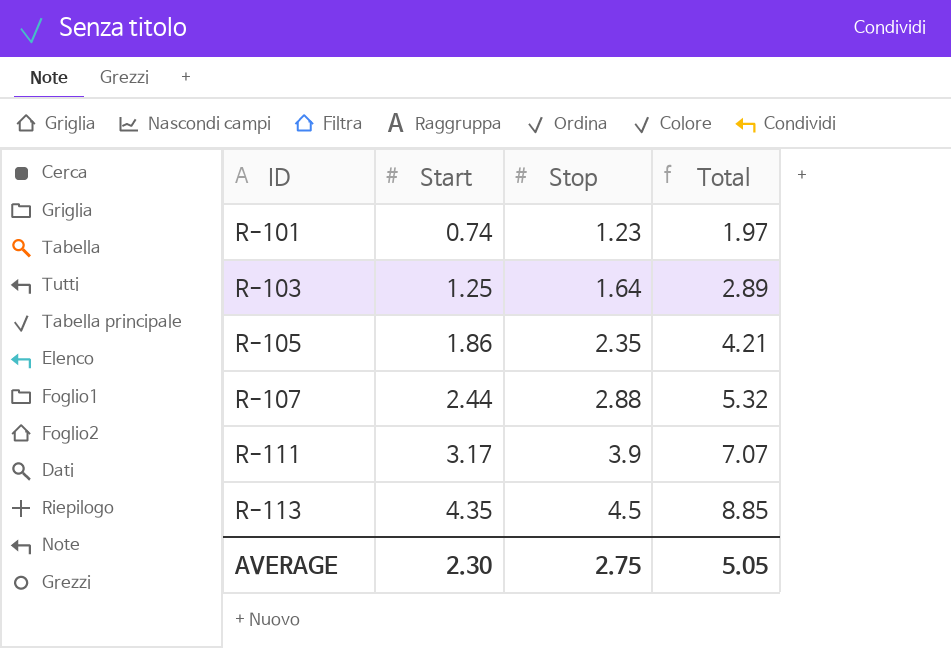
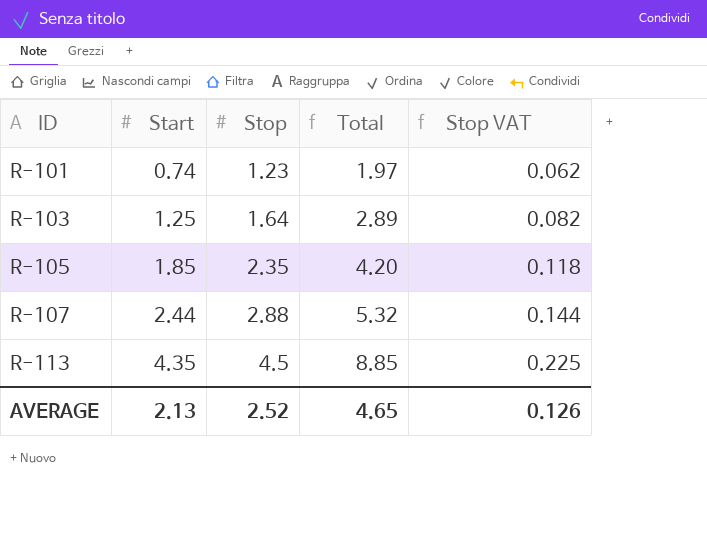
column Stop VAT | formula: none -> [Stop] * 0.05
row R-111: 3.17 | 3.9 | 7.07 -> none
R-105 | Start: 1.86 -> 1.85
R-105 | Total: 4.21 -> 4.20
AVERAGE | Start: 2.30 -> 2.13
AVERAGE | Stop: 2.75 -> 2.52
AVERAGE | Total: 5.05 -> 4.65

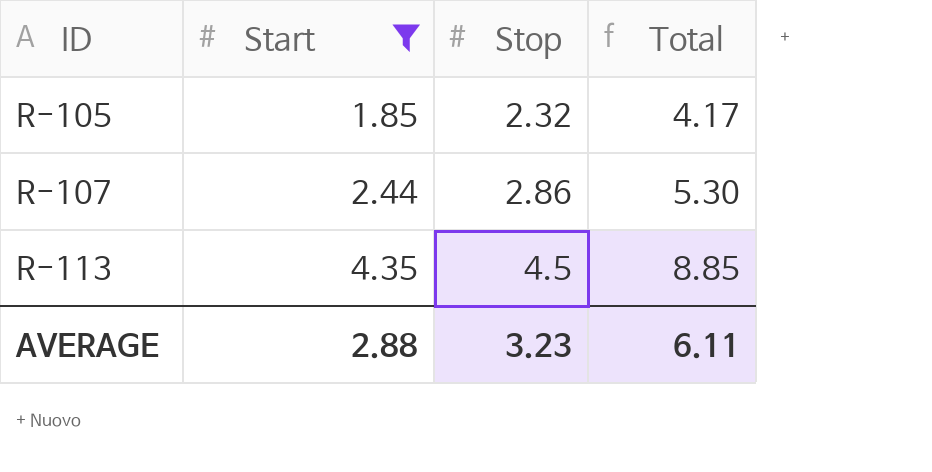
filter: none -> Start >= 1.85
column Stop VAT | formula: [Stop] * 0.05 -> none
R-105 | Stop: 2.35 -> 2.32
R-105 | Total: 4.20 -> 4.17
R-107 | Stop: 2.88 -> 2.86
R-107 | Total: 5.32 -> 5.30
AVERAGE | Start: 2.13 -> 2.88
AVERAGE | Stop: 2.52 -> 3.23
AVERAGE | Total: 4.65 -> 6.11

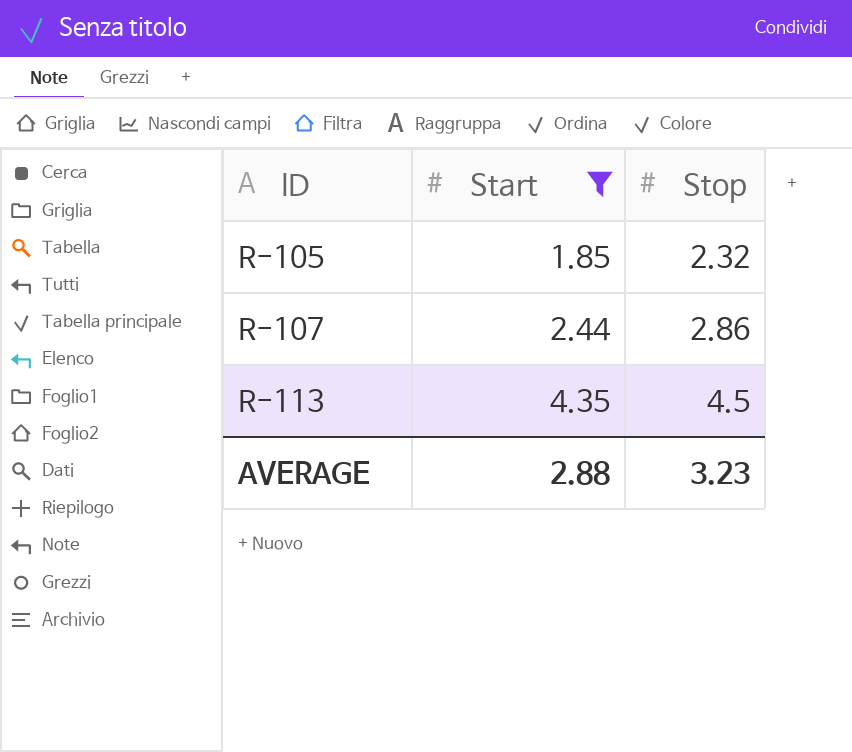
column Total | formula: [Start] + [Stop] -> none

